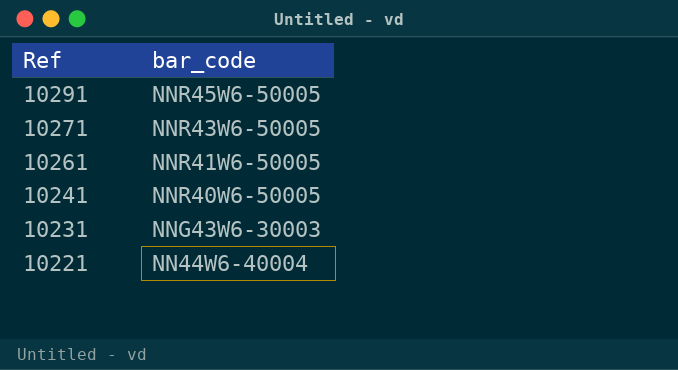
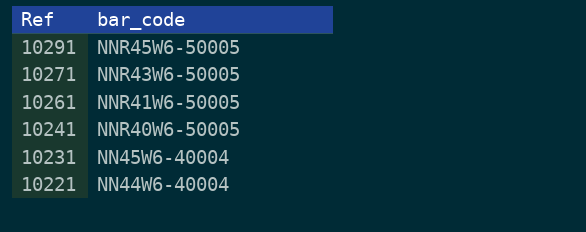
10231 | bar_code: NNG43W6-30003 -> NN45W6-40004

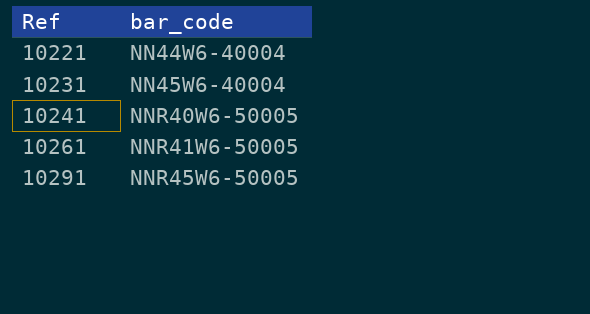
row order: Ref descending -> Ref ascending
row 10271: NNR43W6-50005 -> none

